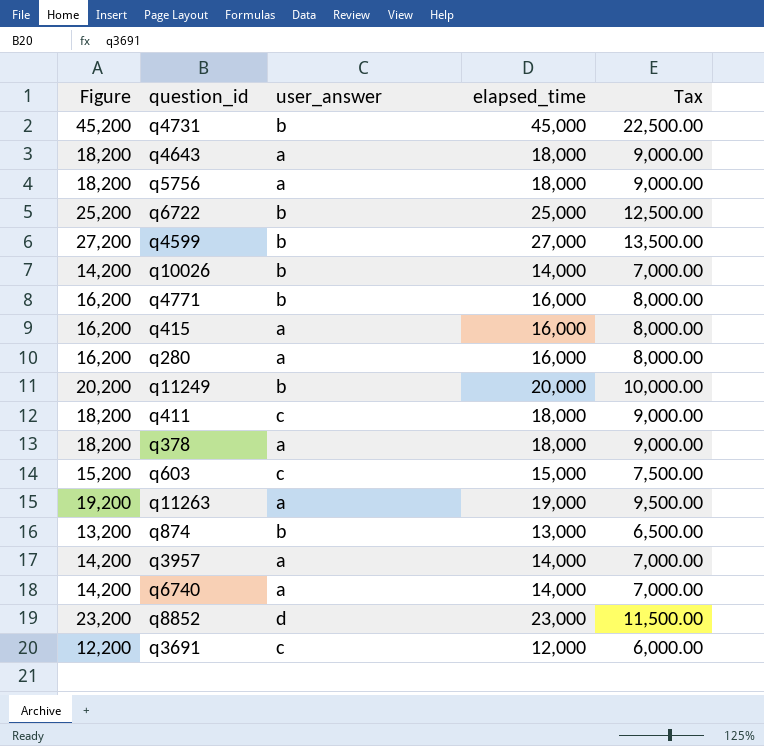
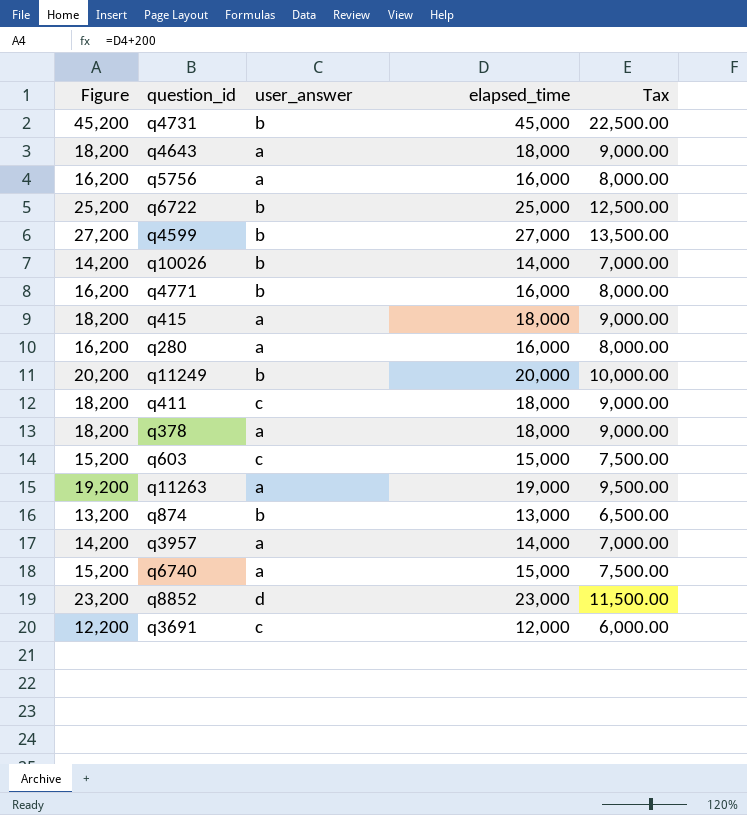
q5756 | Figure: 18,200 -> 16,200
q5756 | elapsed_time: 18,000 -> 16,000
q5756 | Tax: 9,000.00 -> 8,000.00
q415 | Figure: 16,200 -> 18,200
q415 | elapsed_time: 16,000 -> 18,000
q415 | Tax: 8,000.00 -> 9,000.00
q6740 | Figure: 14,200 -> 15,200
q6740 | elapsed_time: 14,000 -> 15,000
q6740 | Tax: 7,000.00 -> 7,500.00

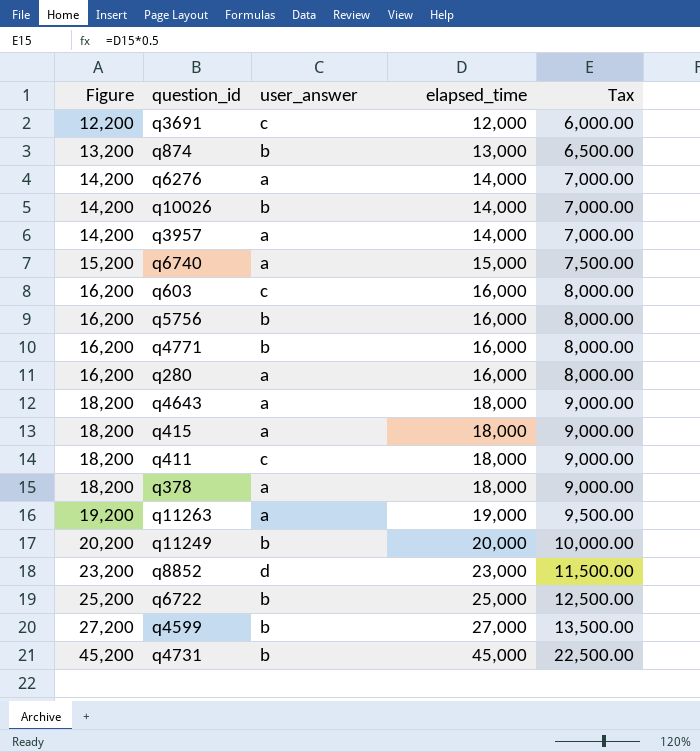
row order: none -> Figure ascending
row q6276: none -> 14,200 | a | 14,000 | 7,000.00
q603 | Figure: 15,200 -> 16,200
q603 | elapsed_time: 15,000 -> 16,000
q603 | Tax: 7,500.00 -> 8,000.00
q5756 | user_answer: a -> b

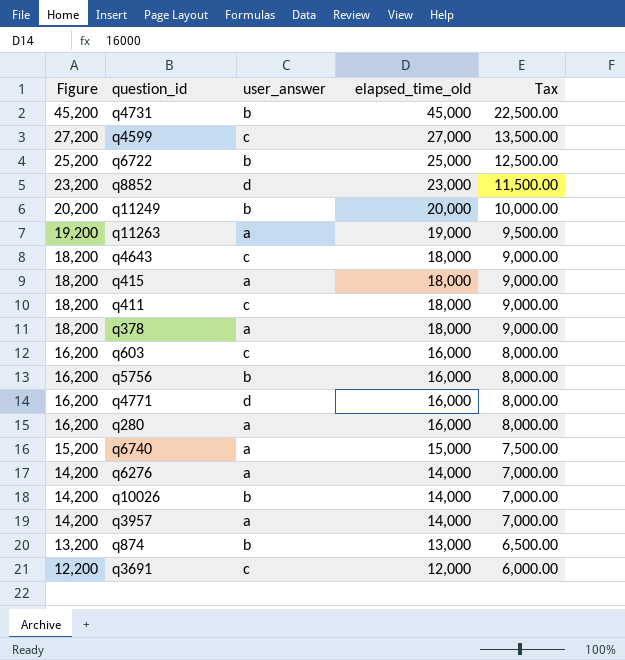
row order: Figure ascending -> Figure descending
column name: elapsed_time -> elapsed_time_old
q4599 | user_answer: b -> c
q4643 | user_answer: a -> c
q4771 | user_answer: b -> d

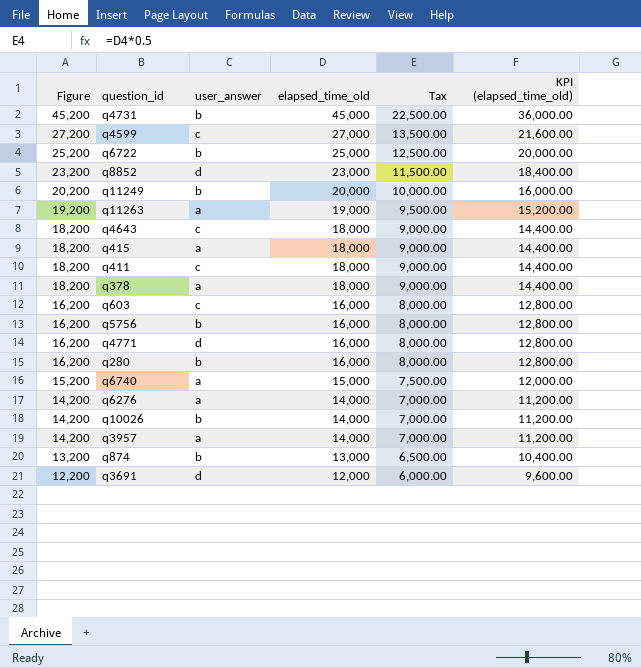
column KPI (elapsed_time_old) | formula: none -> [elapsed_time_old] * 0.8
q280 | user_answer: a -> b
q3691 | user_answer: c -> d

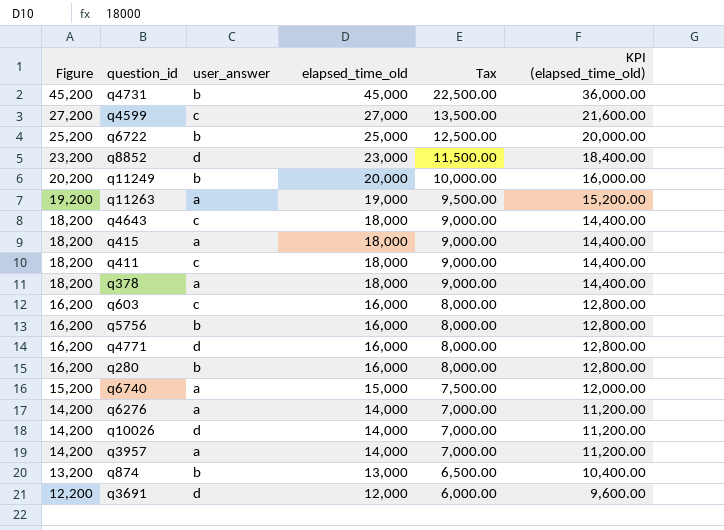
q10026 | user_answer: b -> d

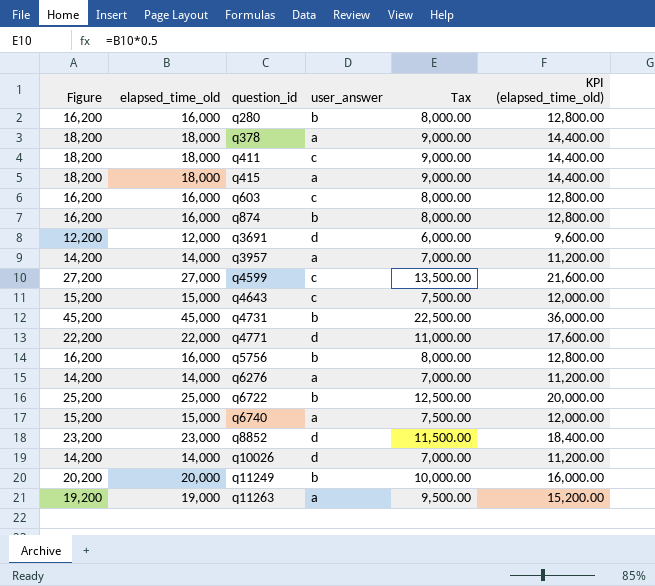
row order: Figure descending -> question_id ascending
column elapsed_time_old | position: 4 -> 2
q874 | Figure: 13,200 -> 16,200
q874 | elapsed_time_old: 13,000 -> 16,000
q874 | Tax: 6,500.00 -> 8,000.00
q874 | KPI (elapsed_time_old): 10,400.00 -> 12,800.00
q4643 | Figure: 18,200 -> 15,200
q4643 | elapsed_time_old: 18,000 -> 15,000
q4643 | Tax: 9,000.00 -> 7,500.00
q4643 | KPI (elapsed_time_old): 14,400.00 -> 12,000.00
q4771 | Figure: 16,200 -> 22,200
q4771 | elapsed_time_old: 16,000 -> 22,000
q4771 | Tax: 8,000.00 -> 11,000.00
q4771 | KPI (elapsed_time_old): 12,800.00 -> 17,600.00

